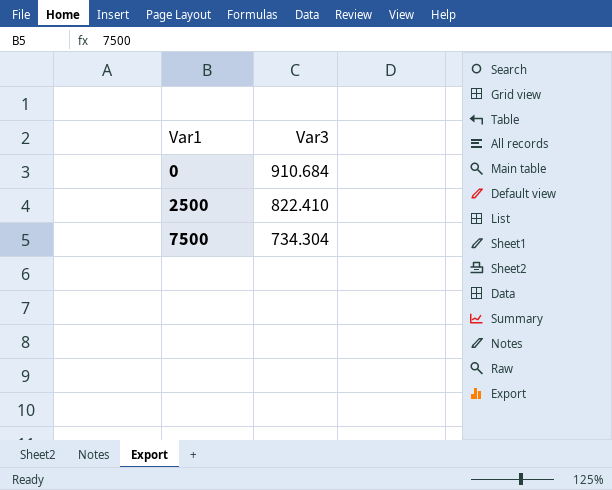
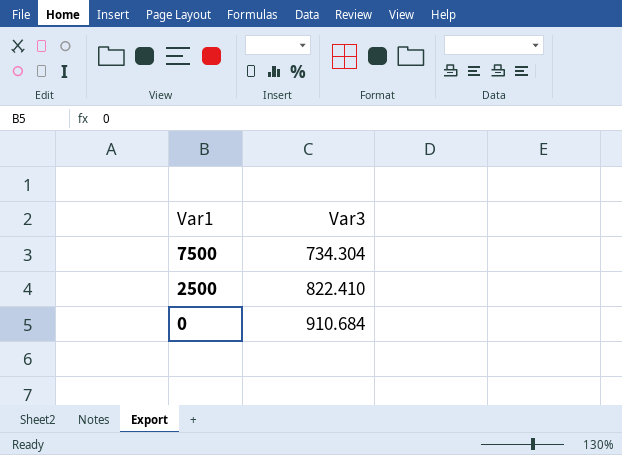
row order: Var1 ascending -> Var1 descending

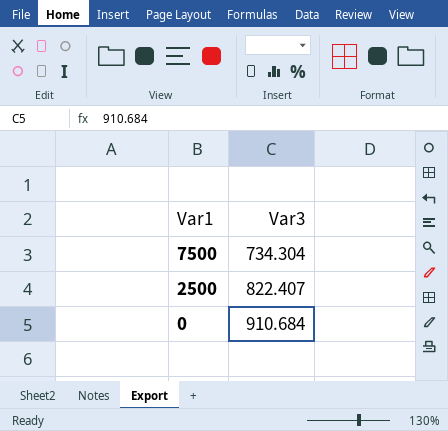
2500 | Var3: 822.410 -> 822.407

